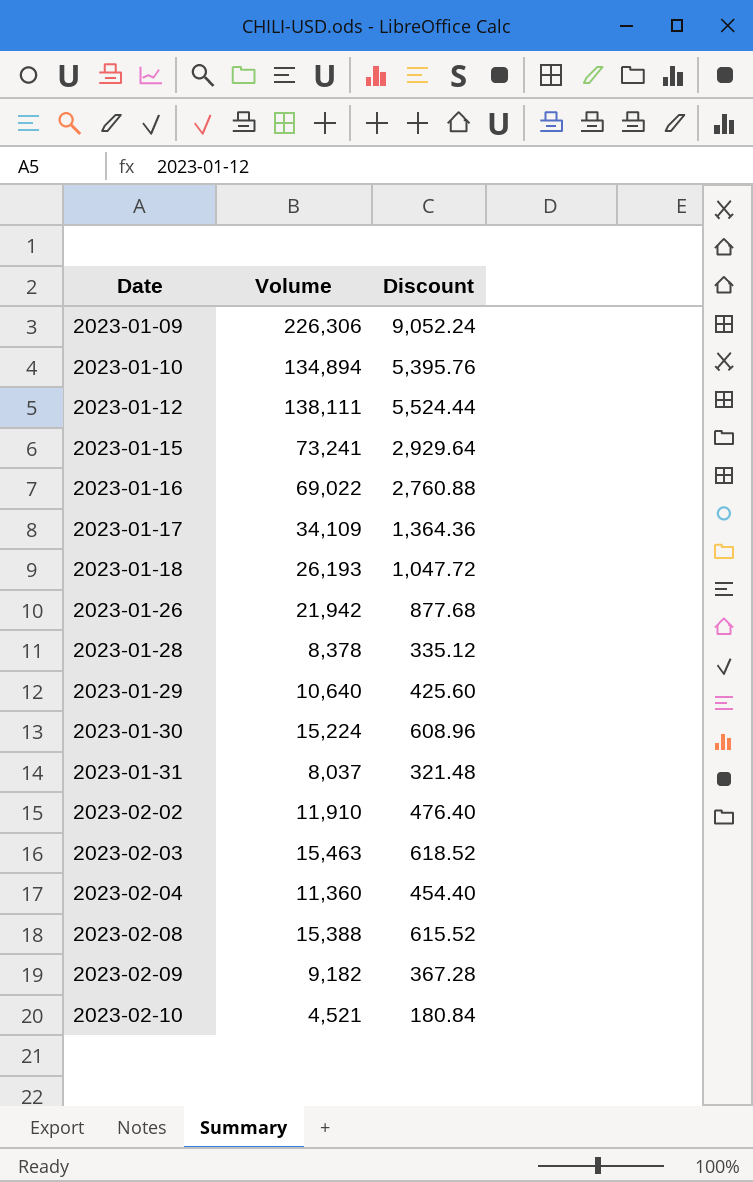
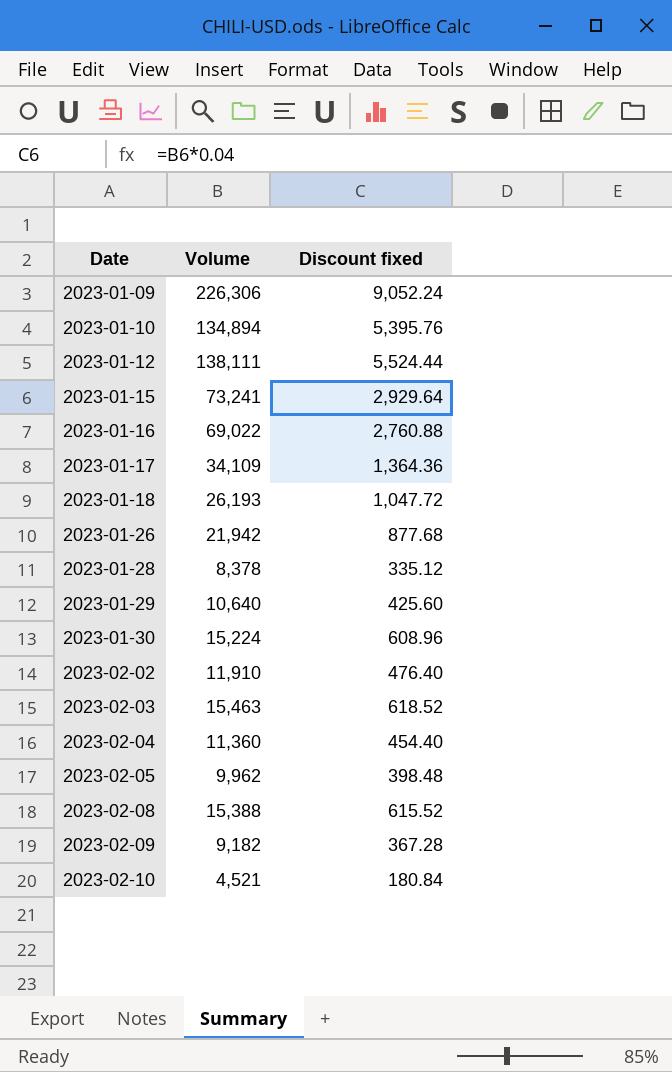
column name: Discount -> Discount fixed
row 2023-01-31: 8,037 | 321.48 -> none
row 2023-02-05: none -> 9,962 | 398.48

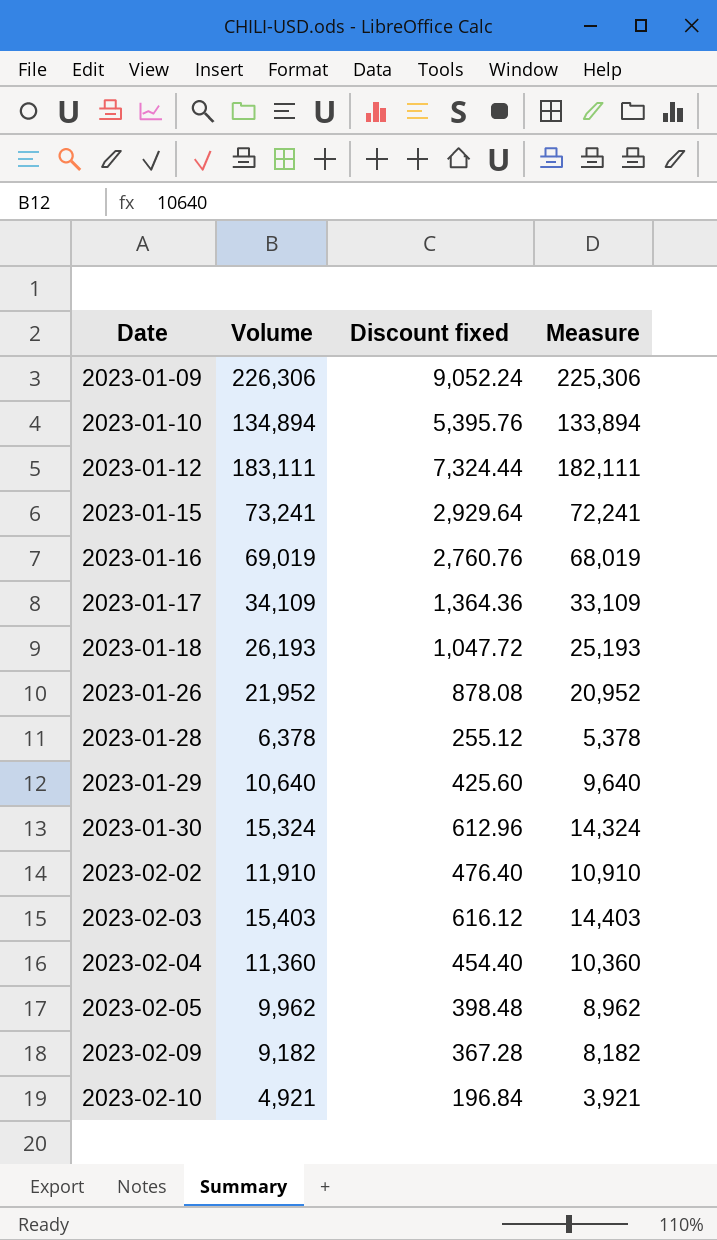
column Measure | formula: none -> [Volume] - 1000
row 2023-02-08: 15,388 | 615.52 -> none
2023-01-12 | Volume: 138,111 -> 183,111
2023-01-12 | Discount fixed: 5,524.44 -> 7,324.44
2023-01-16 | Volume: 69,022 -> 69,019
2023-01-16 | Discount fixed: 2,760.88 -> 2,760.76
2023-01-26 | Volume: 21,942 -> 21,952
2023-01-26 | Discount fixed: 877.68 -> 878.08
2023-01-28 | Volume: 8,378 -> 6,378
2023-01-28 | Discount fixed: 335.12 -> 255.12
2023-01-30 | Volume: 15,224 -> 15,324
2023-01-30 | Discount fixed: 608.96 -> 612.96
2023-02-03 | Volume: 15,463 -> 15,403
2023-02-03 | Discount fixed: 618.52 -> 616.12
2023-02-10 | Volume: 4,521 -> 4,921
2023-02-10 | Discount fixed: 180.84 -> 196.84

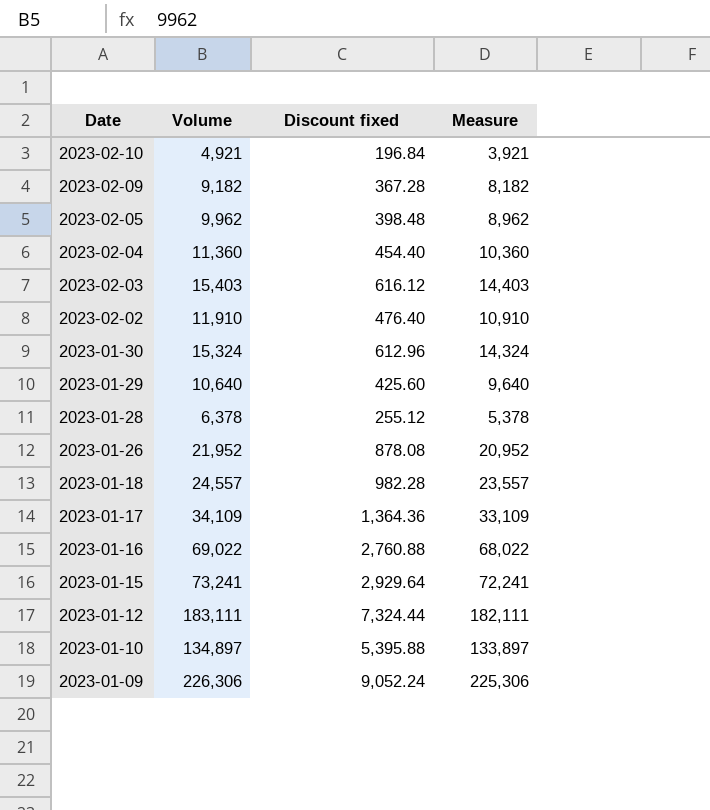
row order: Date ascending -> Date descending
2023-01-18 | Volume: 26,193 -> 24,557
2023-01-18 | Discount fixed: 1,047.72 -> 982.28
2023-01-18 | Measure: 25,193 -> 23,557
2023-01-16 | Volume: 69,019 -> 69,022
2023-01-16 | Discount fixed: 2,760.76 -> 2,760.88
2023-01-16 | Measure: 68,019 -> 68,022
2023-01-10 | Volume: 134,894 -> 134,897
2023-01-10 | Discount fixed: 5,395.76 -> 5,395.88
2023-01-10 | Measure: 133,894 -> 133,897

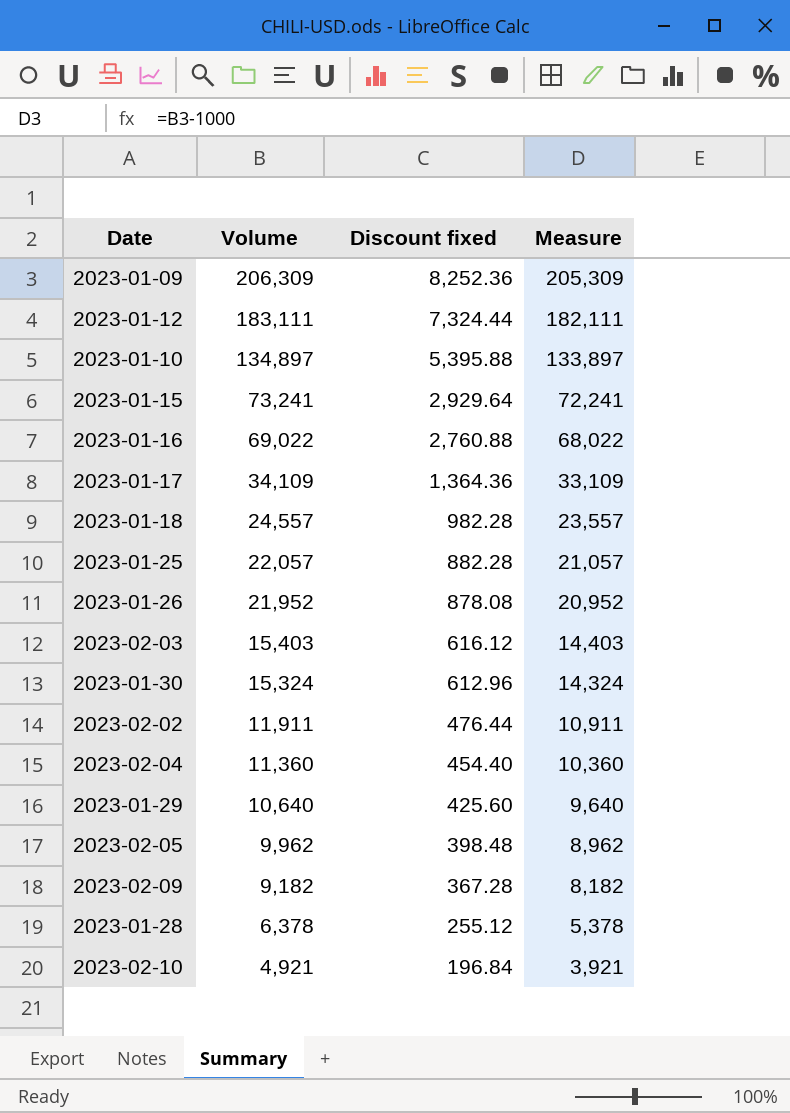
row order: Date descending -> Volume descending
2023-01-09 | Volume: 226,306 -> 206,309
2023-01-09 | Discount fixed: 9,052.24 -> 8,252.36
2023-01-09 | Measure: 225,306 -> 205,309
row 2023-01-25: none -> 22,057 | 882.28 | 21,057
2023-02-02 | Volume: 11,910 -> 11,911
2023-02-02 | Discount fixed: 476.40 -> 476.44
2023-02-02 | Measure: 10,910 -> 10,911

